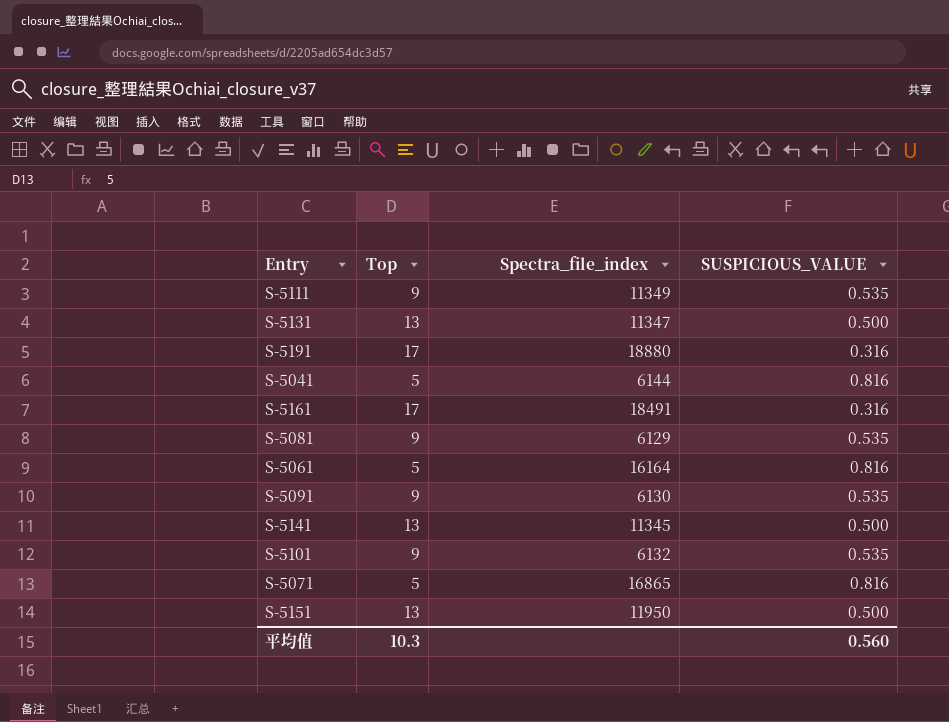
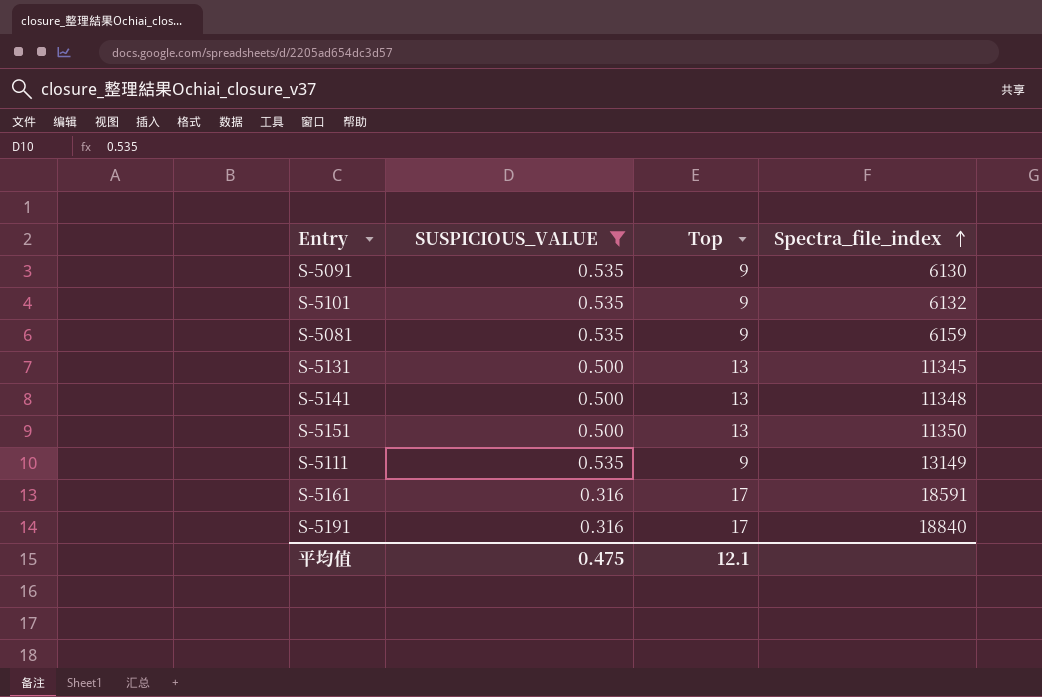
filter: none -> SUSPICIOUS_VALUE != 0.816
row order: none -> Spectra_file_index ascending
column SUSPICIOUS_VALUE | position: 4 -> 2
S-5081 | Spectra_file_index: 6129 -> 6159
S-5131 | Spectra_file_index: 11347 -> 11345
S-5141 | Spectra_file_index: 11345 -> 11348
S-5151 | Spectra_file_index: 11950 -> 11350
S-5111 | Spectra_file_index: 11349 -> 13149
S-5161 | Spectra_file_index: 18491 -> 18591
S-5191 | Spectra_file_index: 18880 -> 18840
平均值 | SUSPICIOUS_VALUE: 0.560 -> 0.475
平均值 | Top: 10.3 -> 12.1

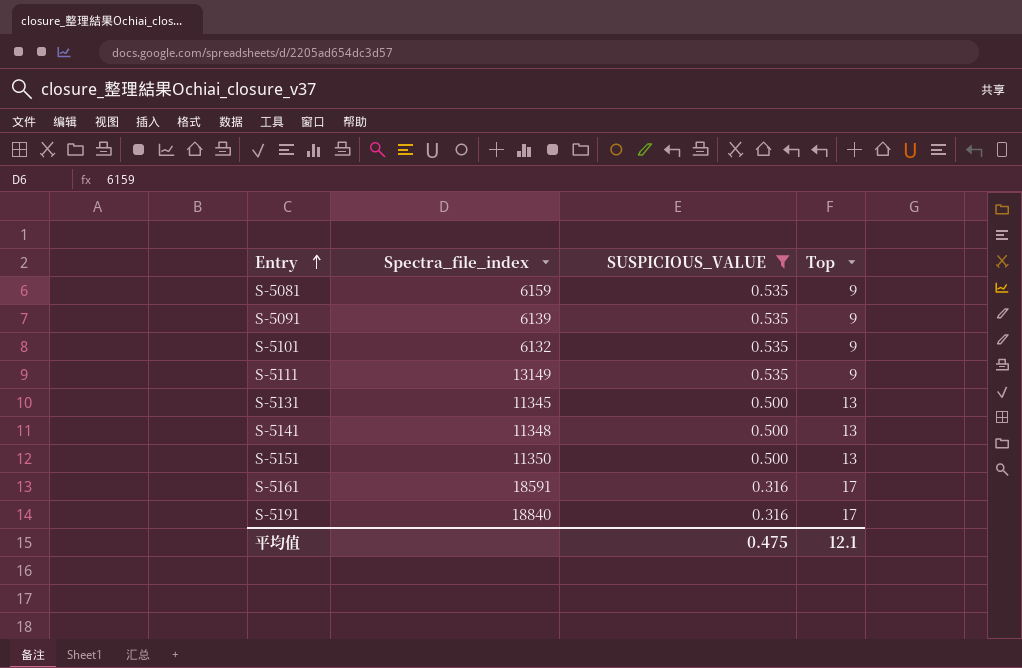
row order: Spectra_file_index ascending -> Entry ascending
column Spectra_file_index | position: 4 -> 2
S-5091 | Spectra_file_index: 6130 -> 6139

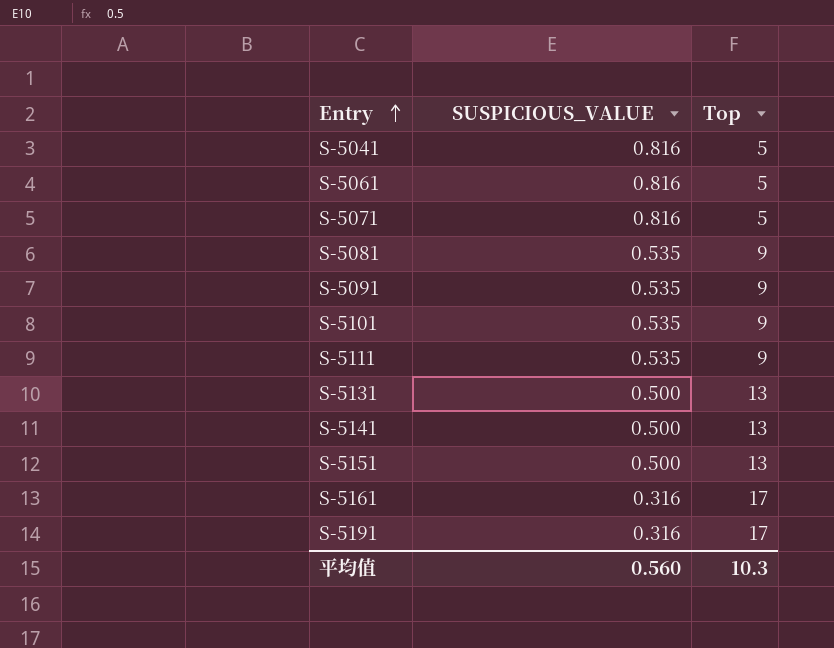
filter: SUSPICIOUS_VALUE != 0.816 -> none
column Spectra_file_index | position: 2 -> none
平均值 | SUSPICIOUS_VALUE: 0.475 -> 0.560
平均值 | Top: 12.1 -> 10.3

